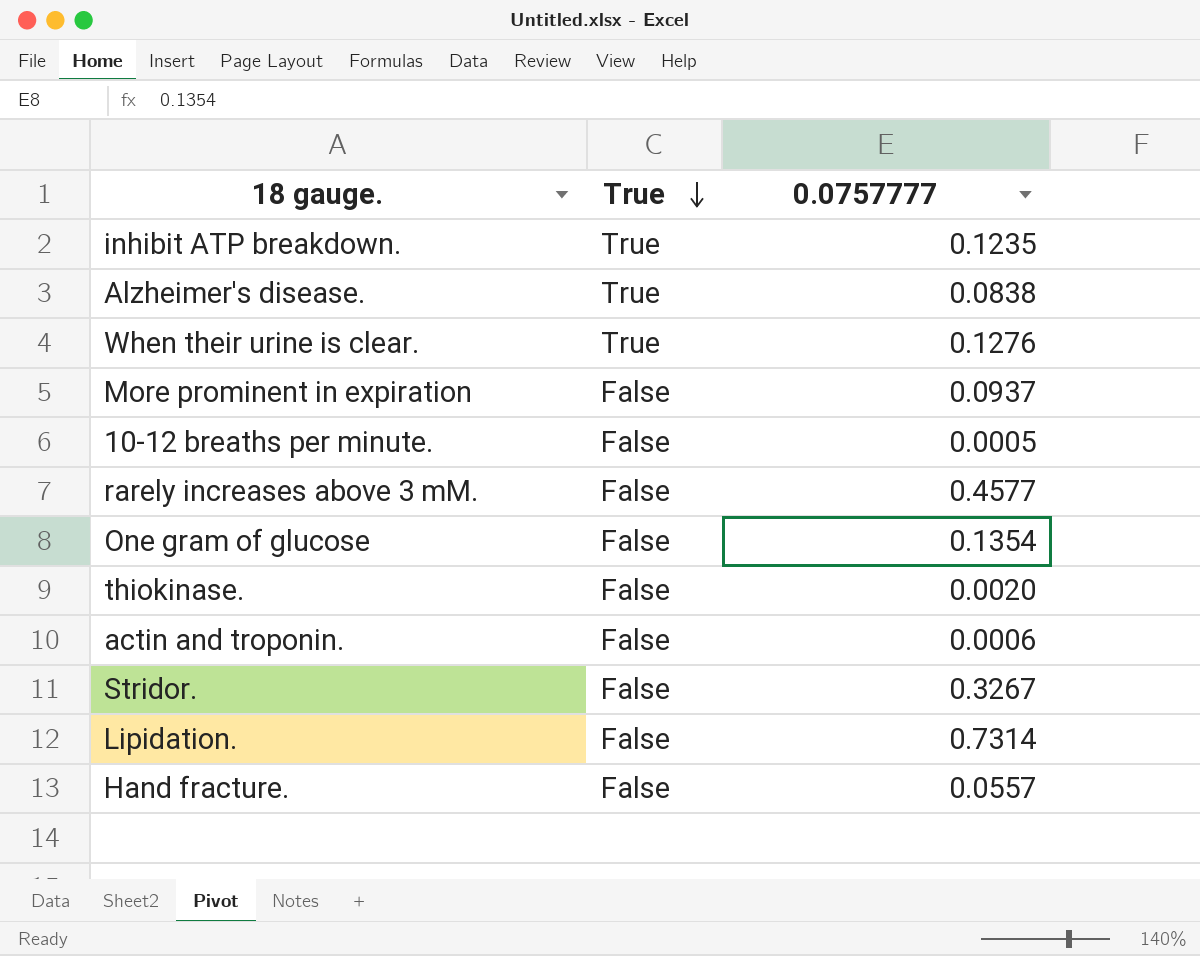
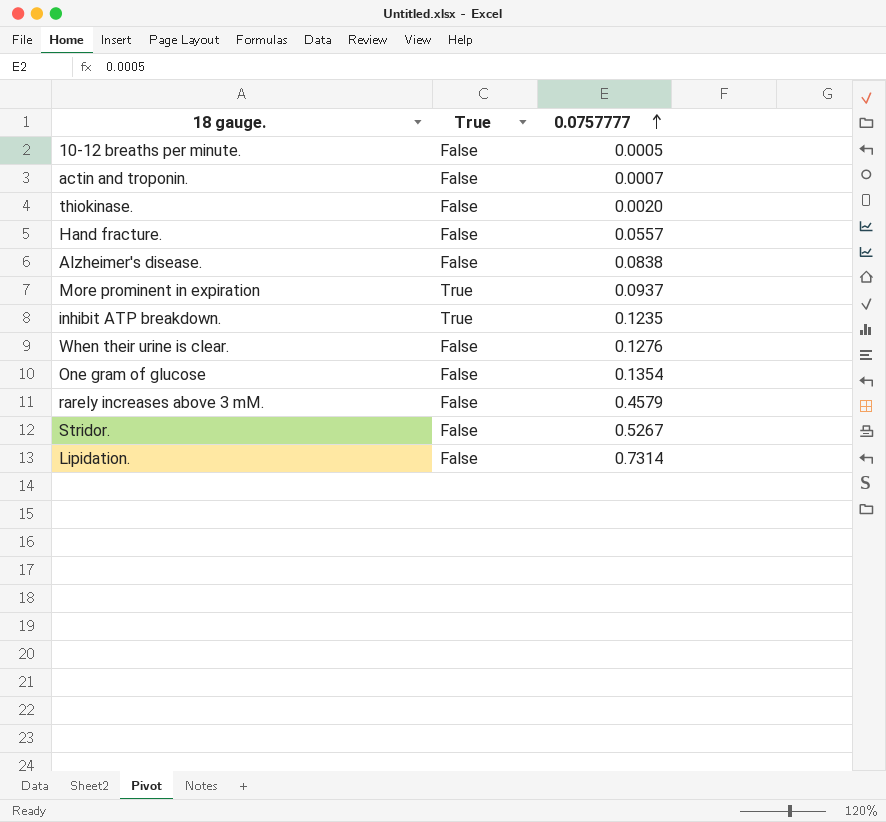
row order: True descending -> 0.0757777 ascending
actin and troponin. | 0.0757777: 0.0006 -> 0.0007
Alzheimer's disease. | True: True -> False
More prominent in expiration | True: False -> True
When their urine is clear. | True: True -> False
rarely increases above 3 mM. | 0.0757777: 0.4577 -> 0.4579
Stridor. | 0.0757777: 0.3267 -> 0.5267

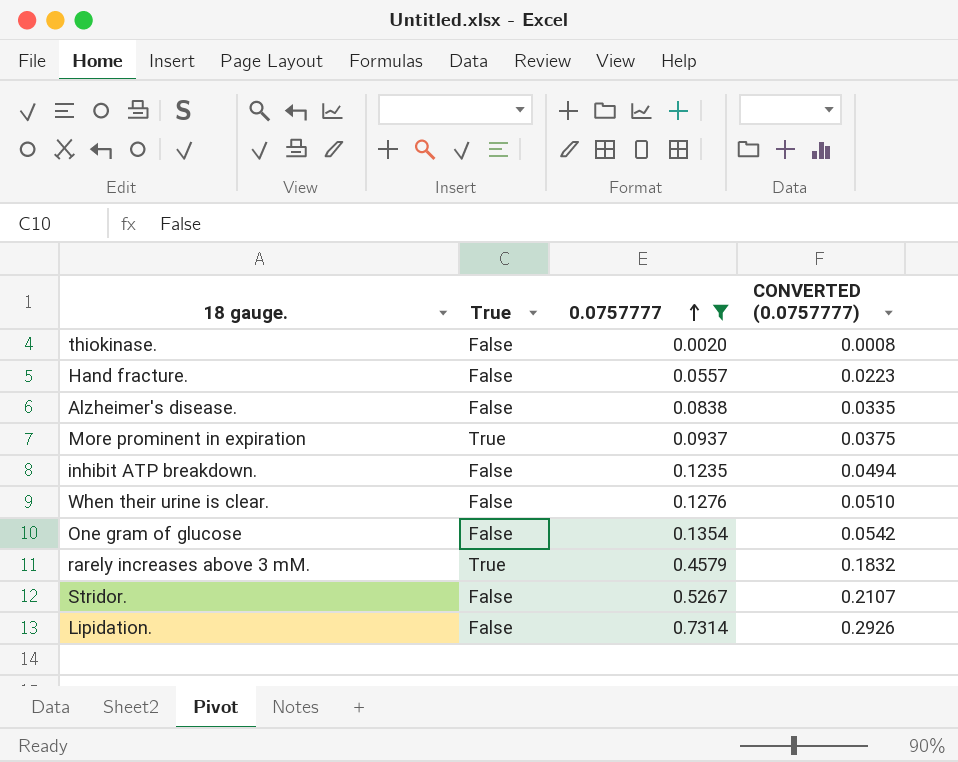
filter: none -> 0.0757777 >= 0.0020
column CONVERTED (0.0757777) | formula: none -> [0.0757777] * 0.4
inhibit ATP breakdown. | True: True -> False
rarely increases above 3 mM. | True: False -> True

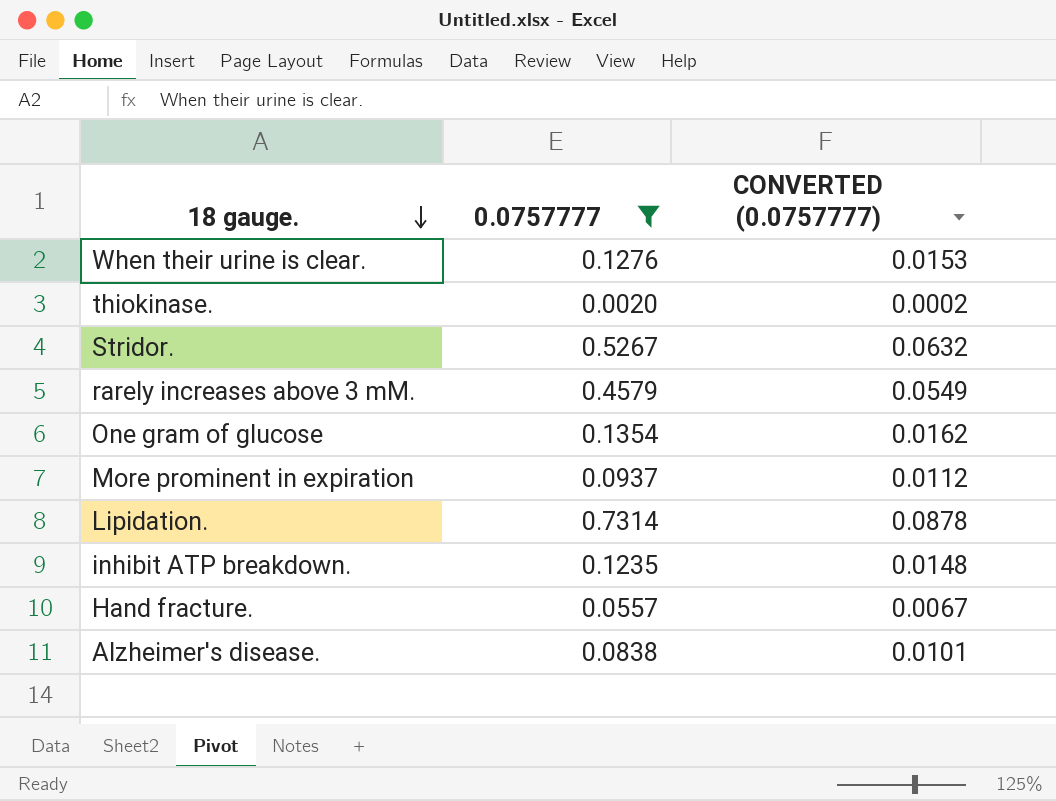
row order: 0.0757777 ascending -> 18 gauge. descending
column True | position: 2 -> none
column CONVERTED (0.0757777) | formula: [0.0757777] * 0.4 -> [0.0757777] * 0.12

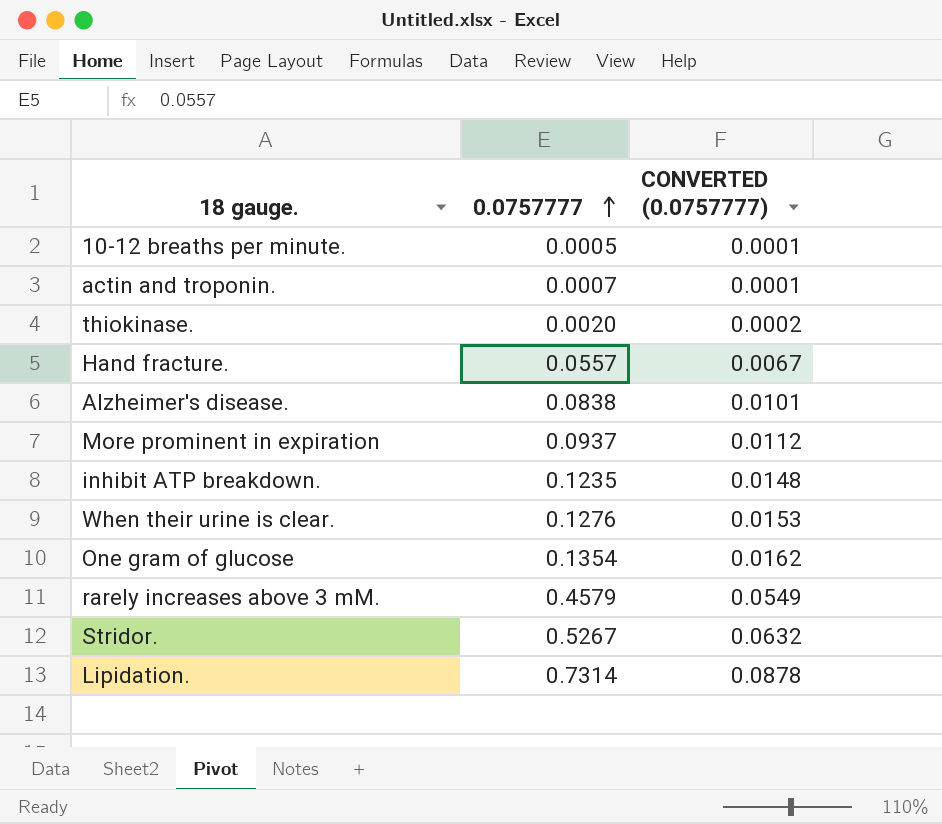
filter: 0.0757777 >= 0.0020 -> none
row order: 18 gauge. descending -> 0.0757777 ascending

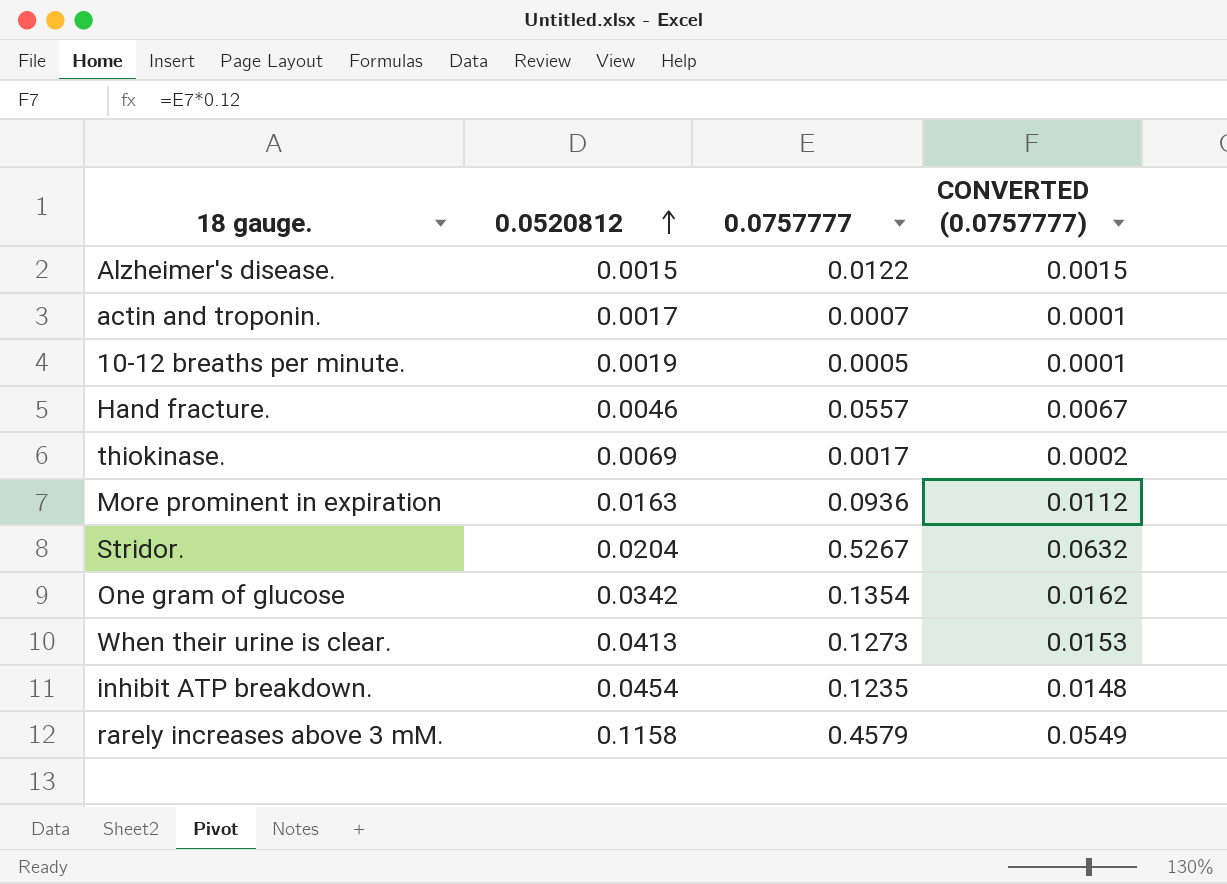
row order: 0.0757777 ascending -> 0.0520812 ascending
column 0.0520812 | position: none -> 2
row Lipidation.: 0.7314 | 0.0878 -> none
Alzheimer's disease. | 0.0757777: 0.0838 -> 0.0122
Alzheimer's disease. | CONVERTED (0.0757777): 0.0101 -> 0.0015
thiokinase. | 0.0757777: 0.0020 -> 0.0017
More prominent in expiration | 0.0757777: 0.0937 -> 0.0936
When their urine is clear. | 0.0757777: 0.1276 -> 0.1273

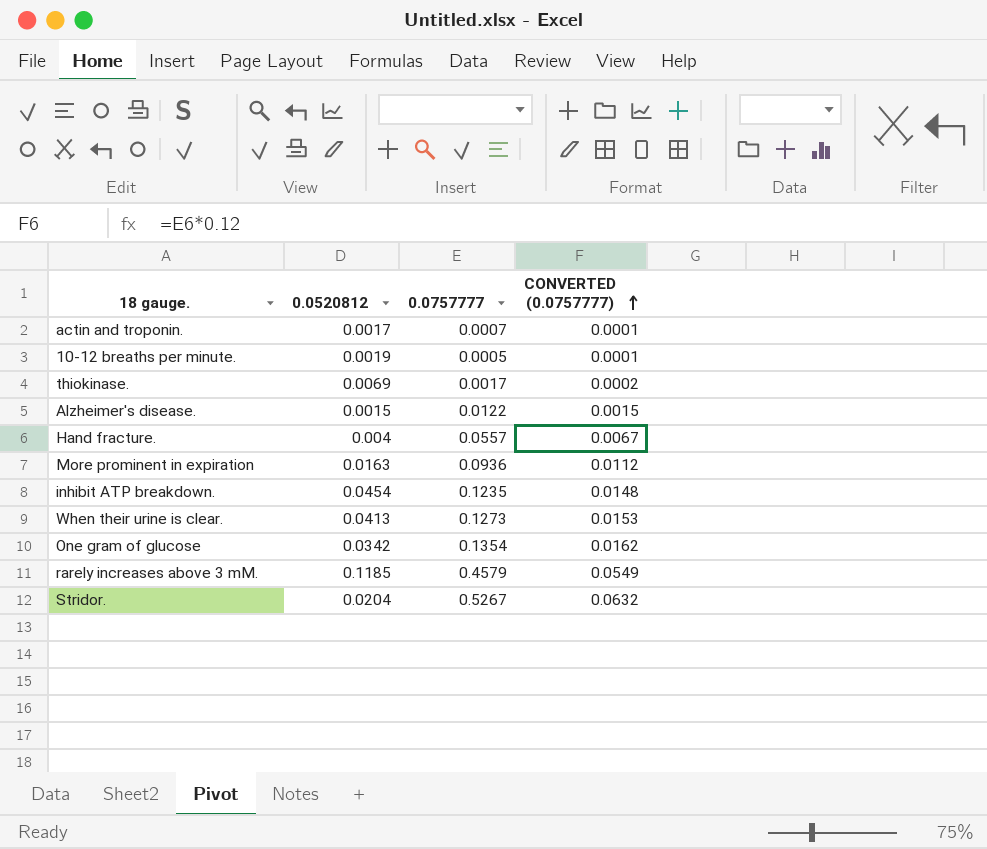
row order: 0.0520812 ascending -> CONVERTED (0.0757777) ascending
Hand fracture. | 0.0520812: 0.0046 -> 0.004
rarely increases above 3 mM. | 0.0520812: 0.1158 -> 0.1185

